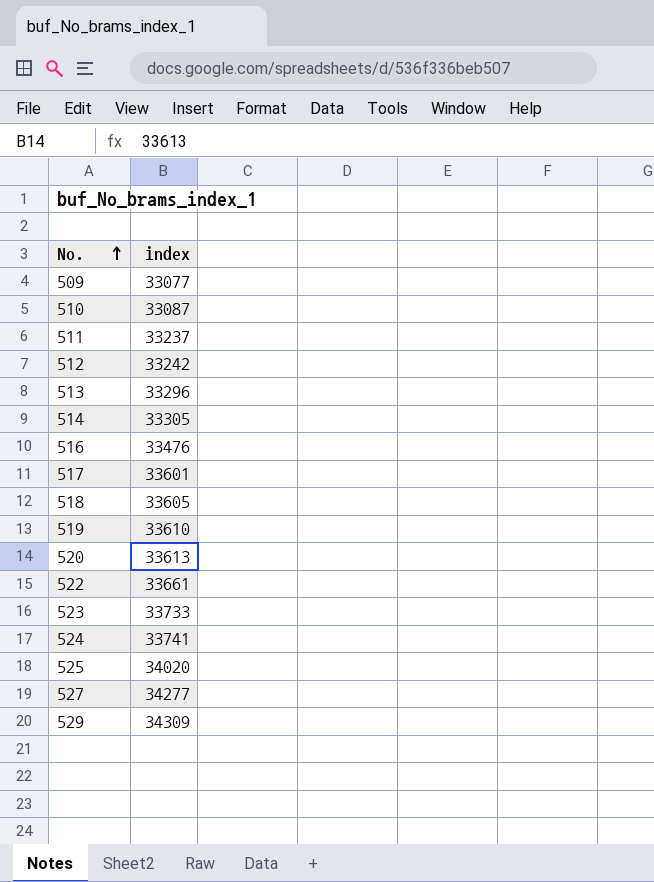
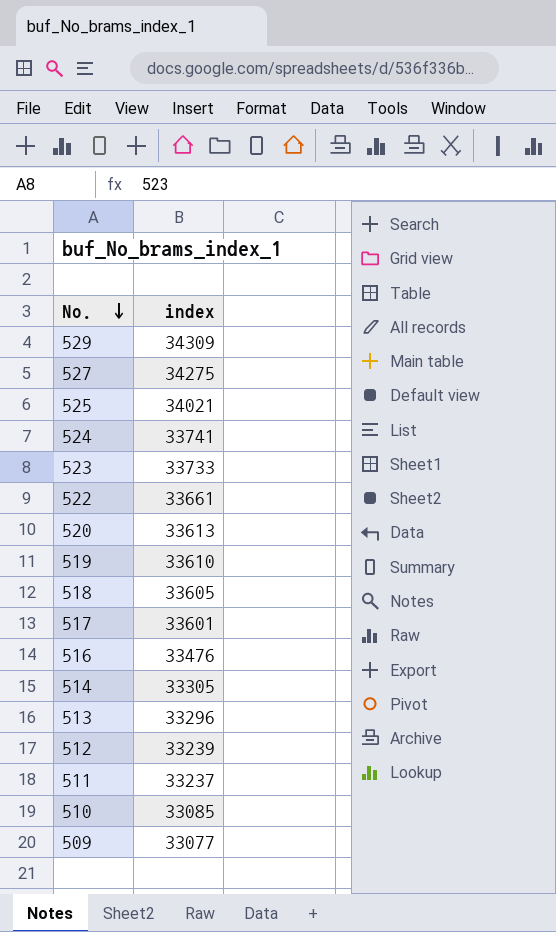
row order: No. ascending -> No. descending
527 | index: 34277 -> 34275
525 | index: 34020 -> 34021
512 | index: 33242 -> 33239
510 | index: 33087 -> 33085

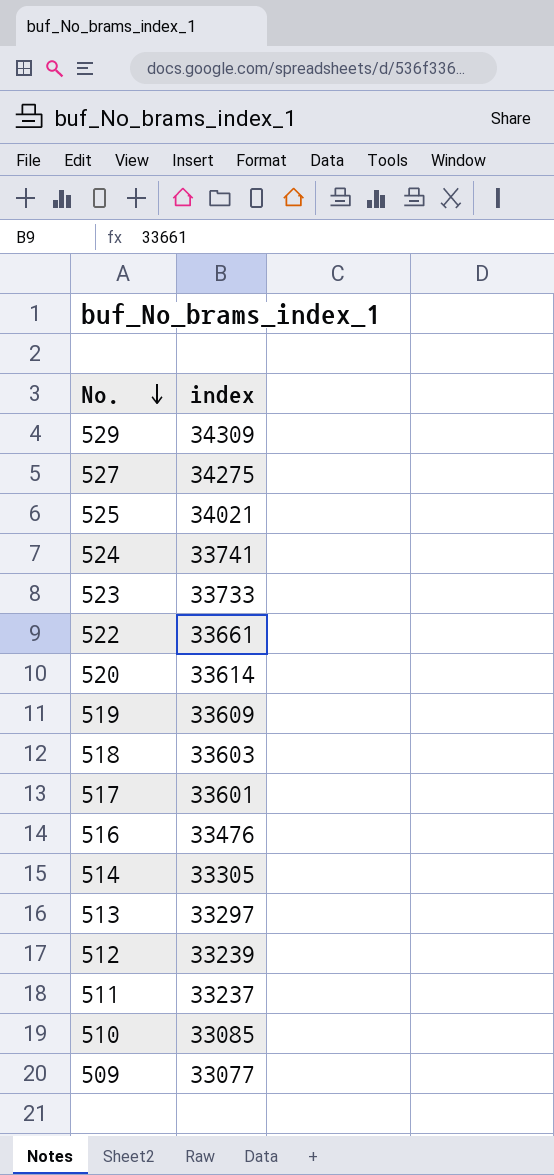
520 | index: 33613 -> 33614
519 | index: 33610 -> 33609
518 | index: 33605 -> 33603
513 | index: 33296 -> 33297

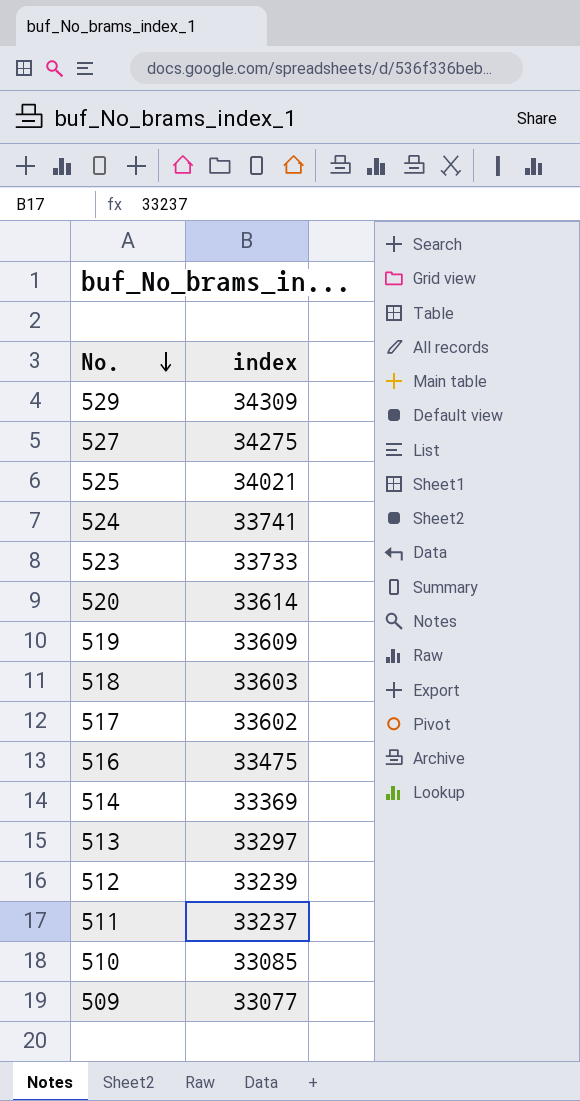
row 522: 33661 -> none
517 | index: 33601 -> 33602
516 | index: 33476 -> 33475
514 | index: 33305 -> 33369

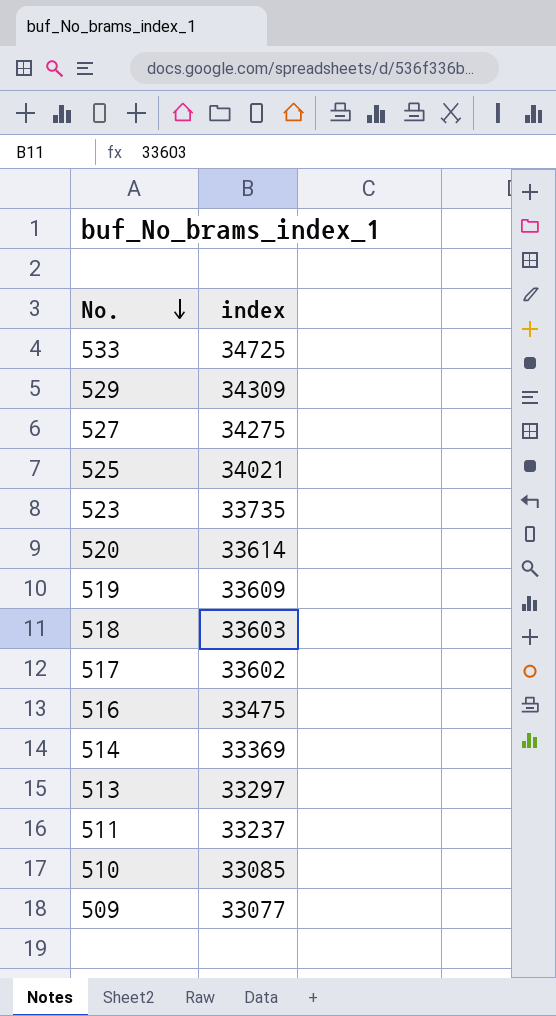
row 524: 33741 -> none
row 512: 33239 -> none
row 533: none -> 34725
523 | index: 33733 -> 33735

